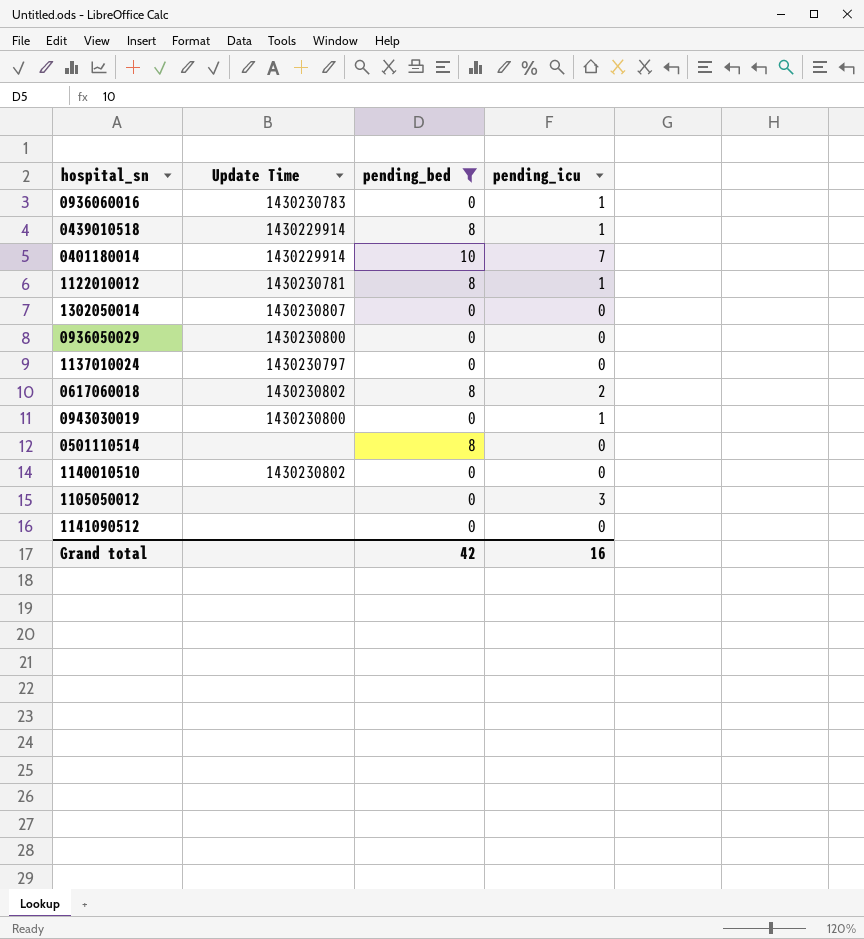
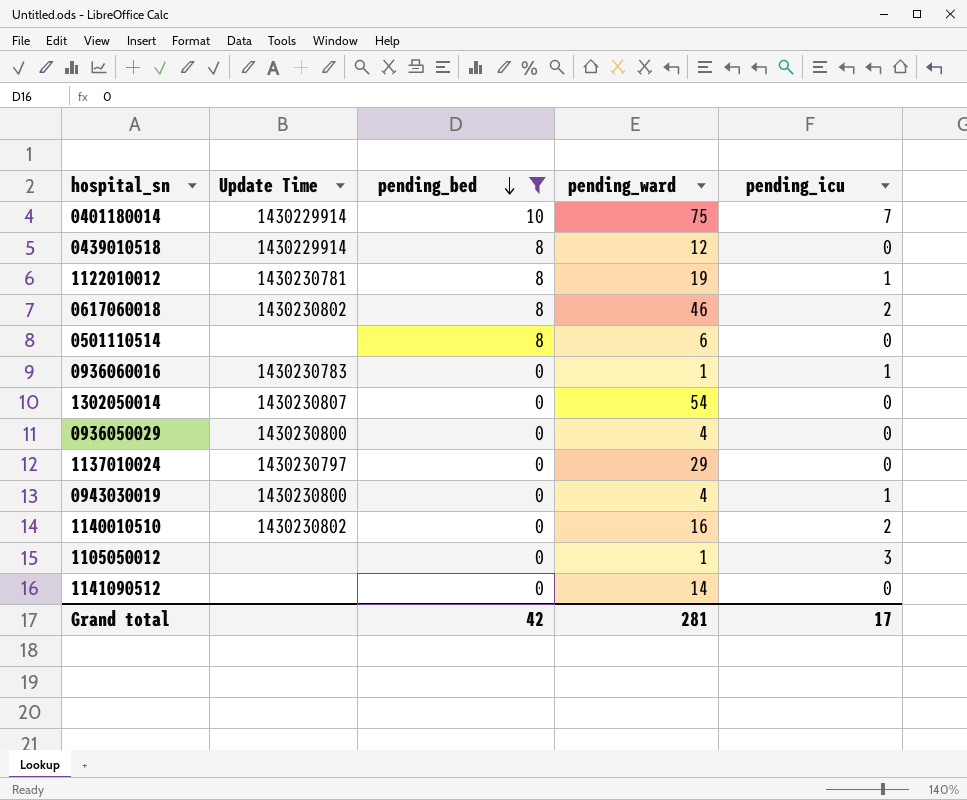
row order: none -> pending_bed descending
column pending_ward | position: none -> 4
0439010518 | pending_icu: 1 -> 0
1140010510 | pending_icu: 0 -> 2
Grand total | pending_icu: 16 -> 17

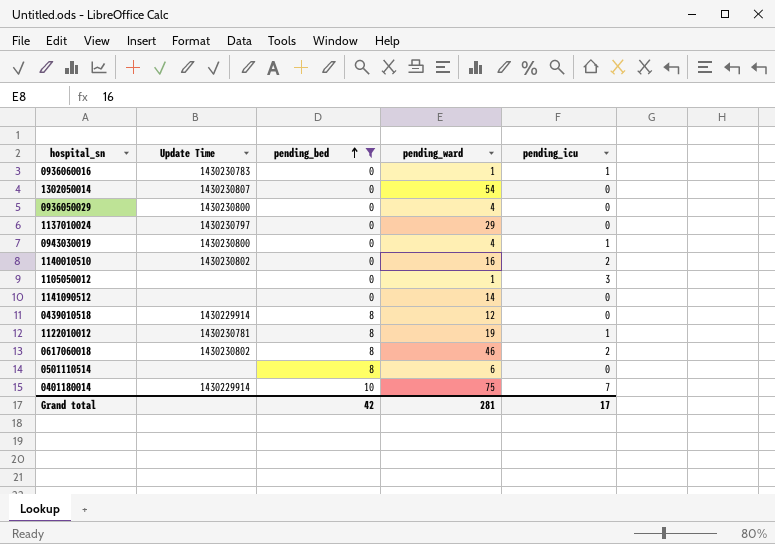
row order: pending_bed descending -> pending_bed ascending

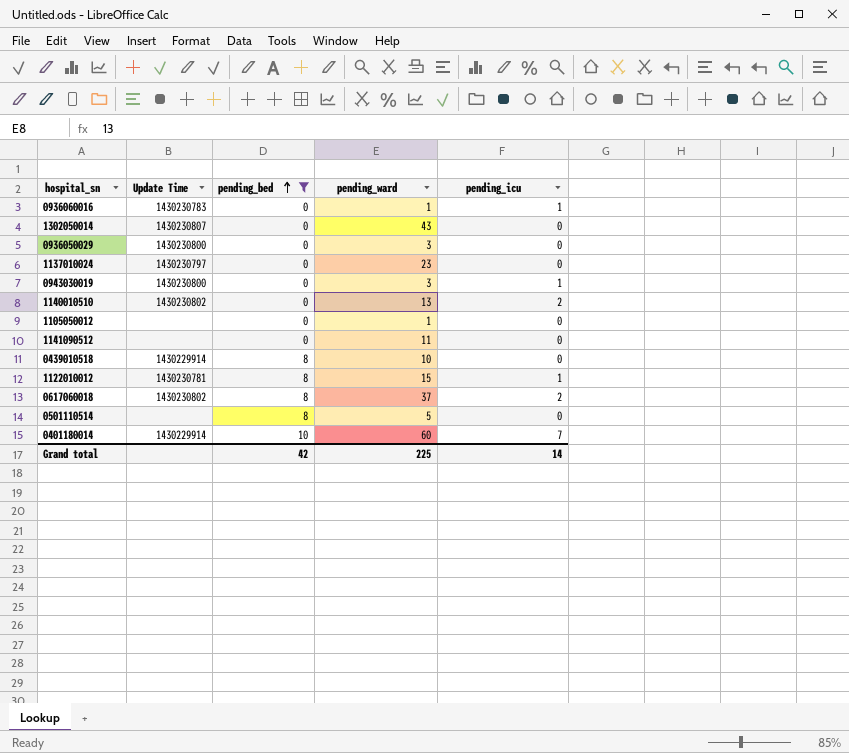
1302050014 | pending_ward: 54 -> 43
0936050029 | pending_ward: 4 -> 3
1137010024 | pending_ward: 29 -> 23
0943030019 | pending_ward: 4 -> 3
1140010510 | pending_ward: 16 -> 13
1105050012 | pending_icu: 3 -> 0
1141090512 | pending_ward: 14 -> 11
0439010518 | pending_ward: 12 -> 10
1122010012 | pending_ward: 19 -> 15
0617060018 | pending_ward: 46 -> 37
0501110514 | pending_ward: 6 -> 5
0401180014 | pending_ward: 75 -> 60
Grand total | pending_ward: 281 -> 225
Grand total | pending_icu: 17 -> 14

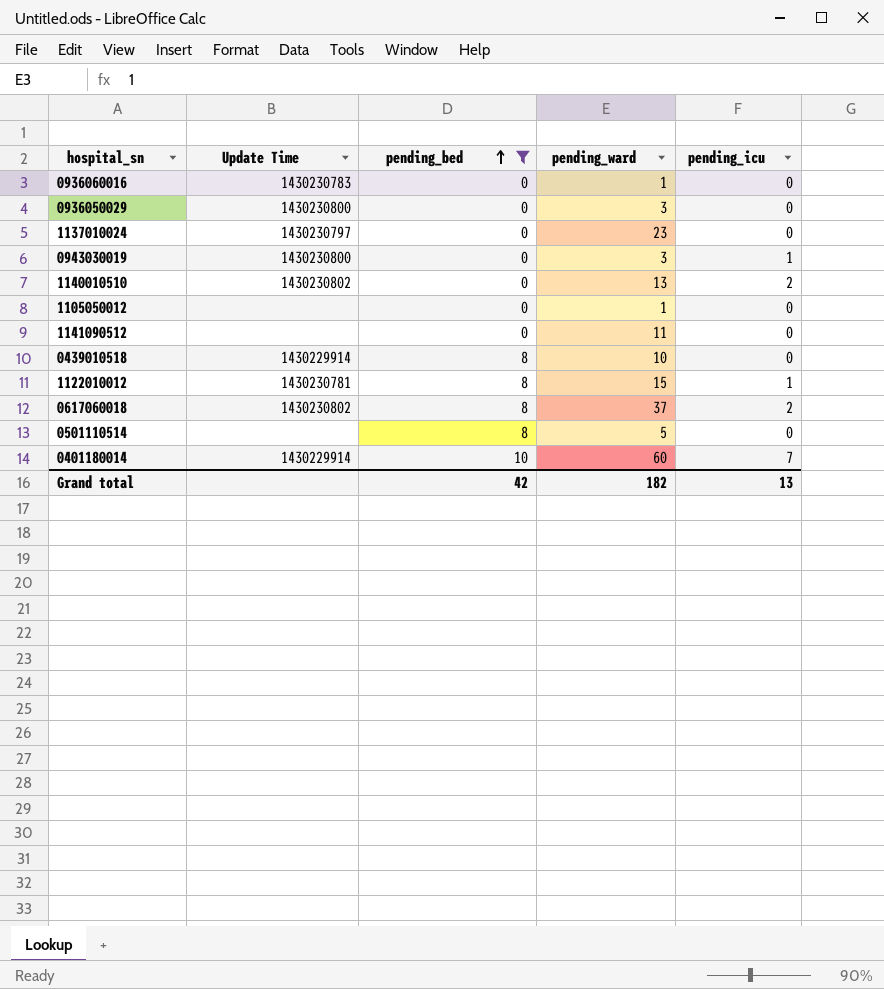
row 1302050014: 1430230807 | 0 | 43 | 0 -> none
0936060016 | pending_icu: 1 -> 0
Grand total | pending_ward: 225 -> 182
Grand total | pending_icu: 14 -> 13

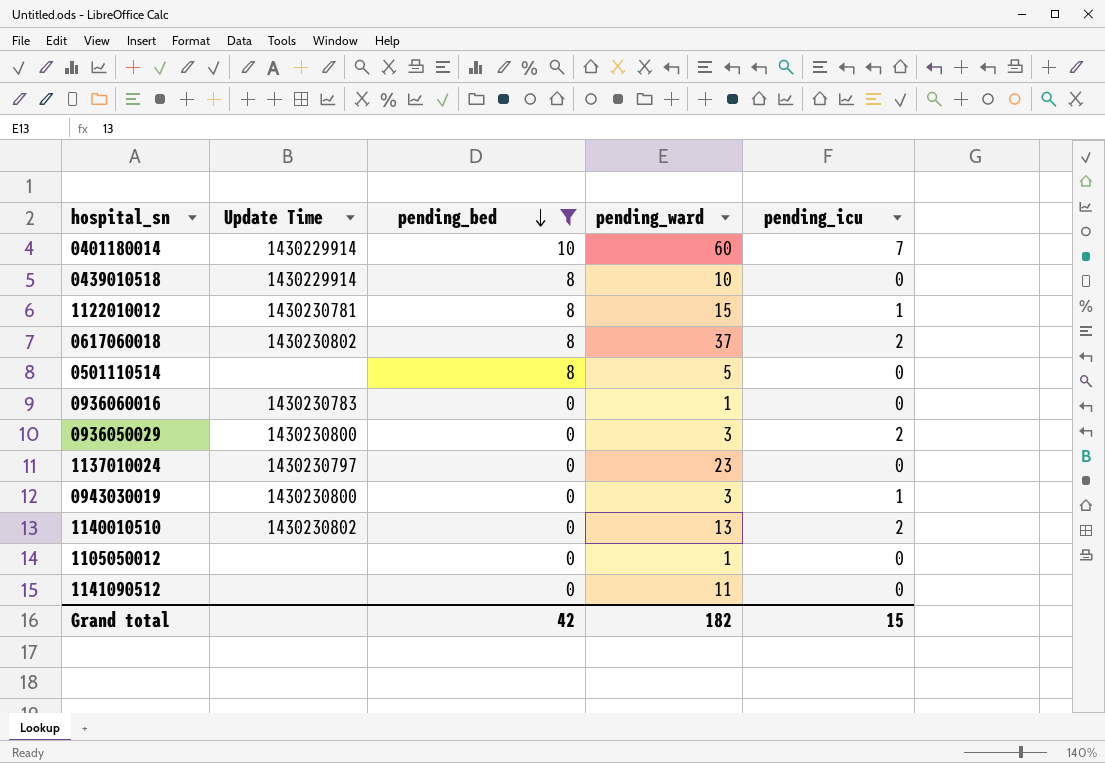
row order: pending_bed ascending -> pending_bed descending
0936050029 | pending_icu: 0 -> 2
Grand total | pending_icu: 13 -> 15

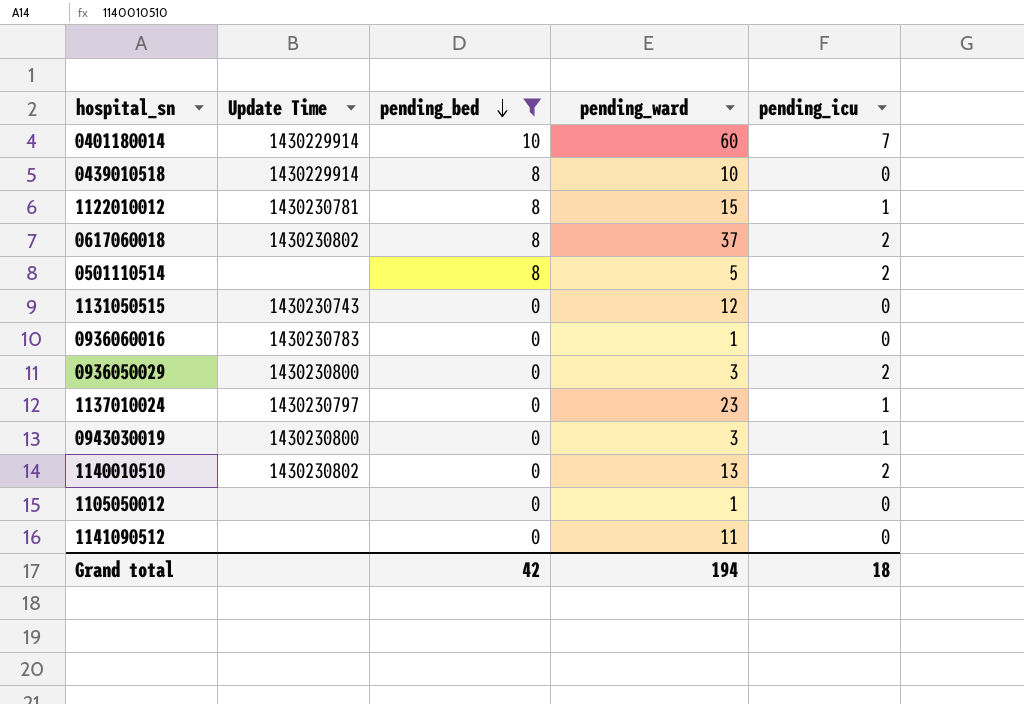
0501110514 | pending_icu: 0 -> 2
row 1131050515: none -> 1430230743 | 0 | 12 | 0
1137010024 | pending_icu: 0 -> 1
Grand total | pending_ward: 182 -> 194
Grand total | pending_icu: 15 -> 18

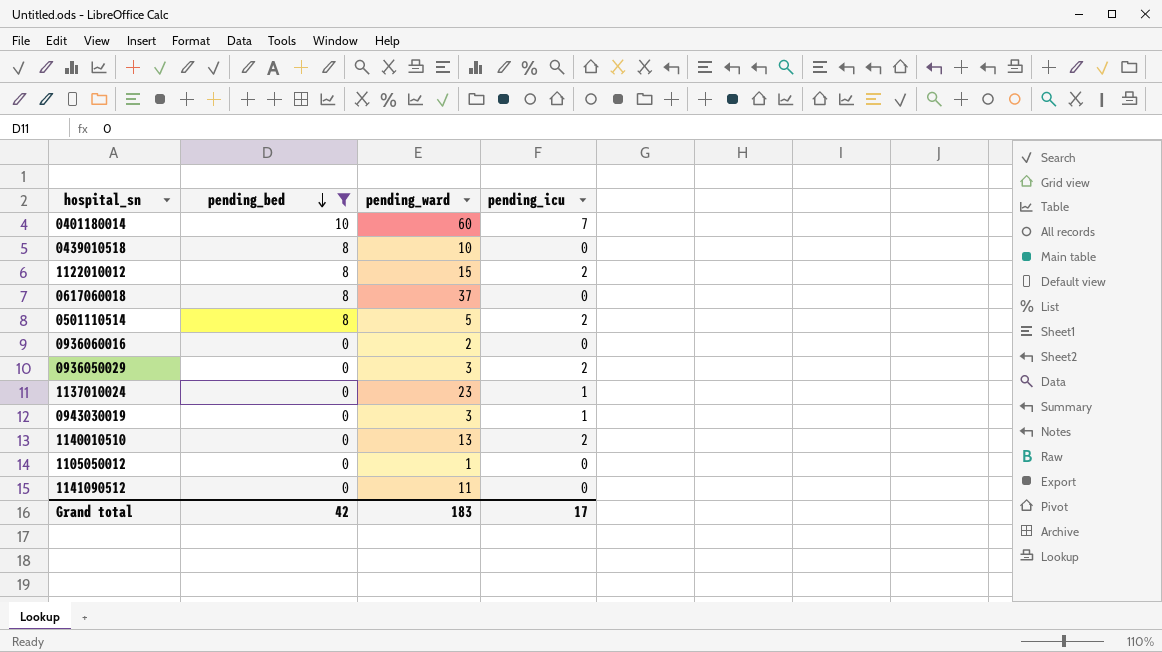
column Update Time | position: 2 -> none
row 1131050515: 1430230743 | 0 | 12 | 0 -> none
1122010012 | pending_icu: 1 -> 2
0617060018 | pending_icu: 2 -> 0
0936060016 | pending_ward: 1 -> 2
Grand total | pending_ward: 194 -> 183
Grand total | pending_icu: 18 -> 17

